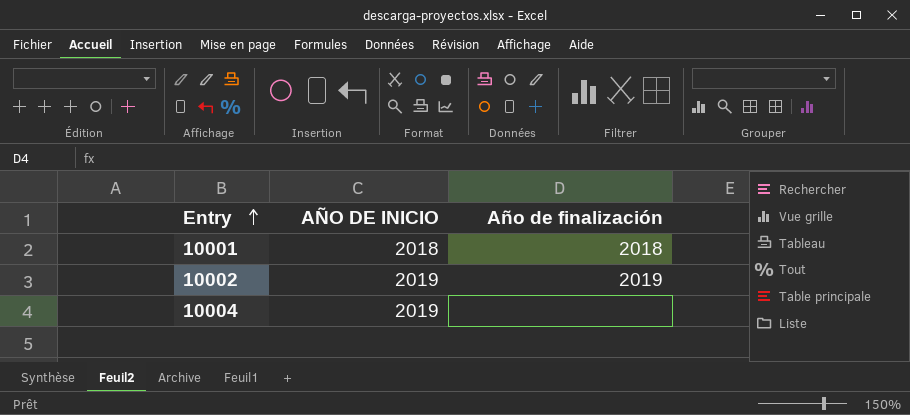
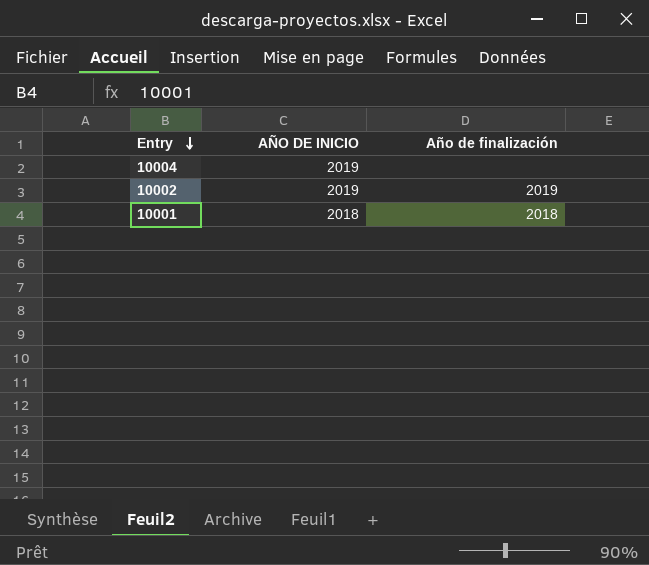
row order: Entry ascending -> Entry descending

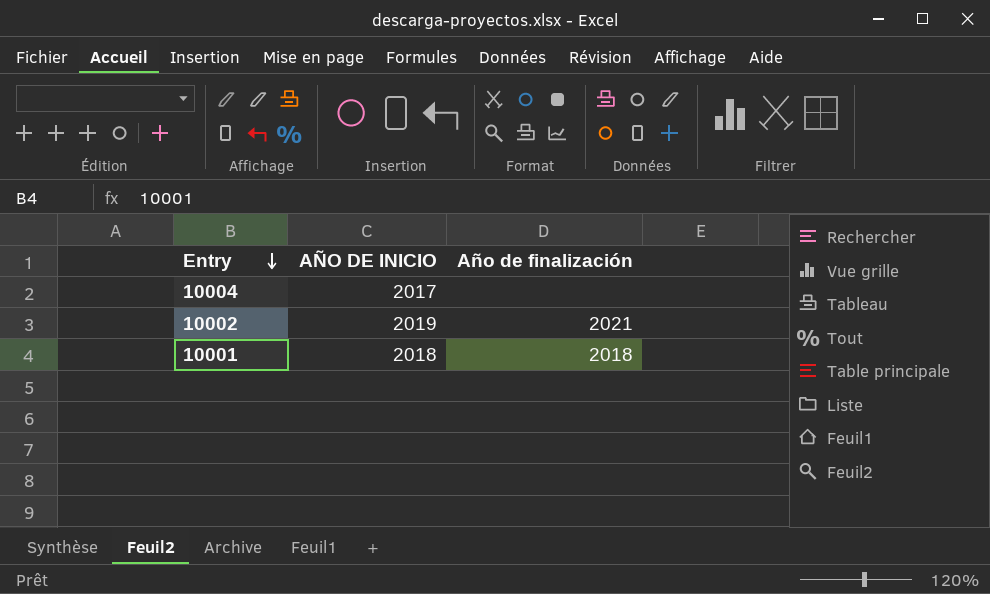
10004 | AÑO DE INICIO: 2019 -> 2017
10002 | Año de finalización: 2019 -> 2021

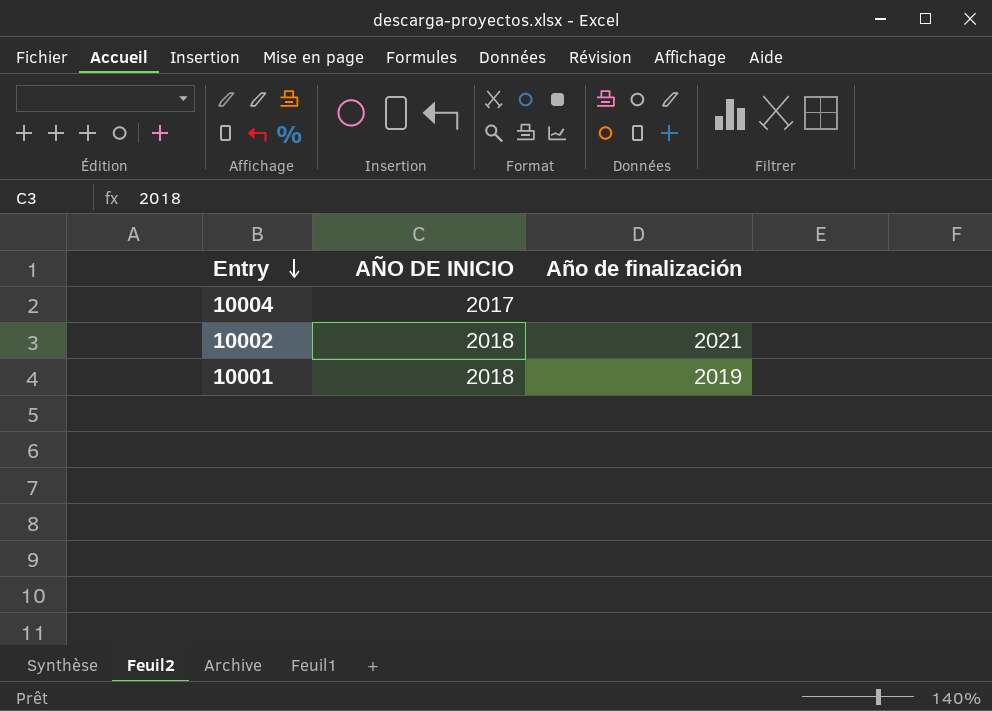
10002 | AÑO DE INICIO: 2019 -> 2018
10001 | Año de finalización: 2018 -> 2019

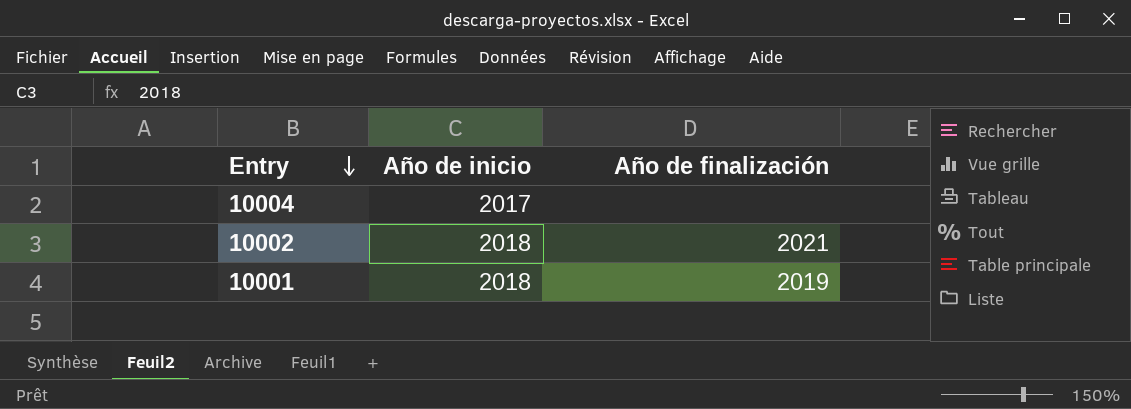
column name: AÑO DE INICIO -> Año de inicio

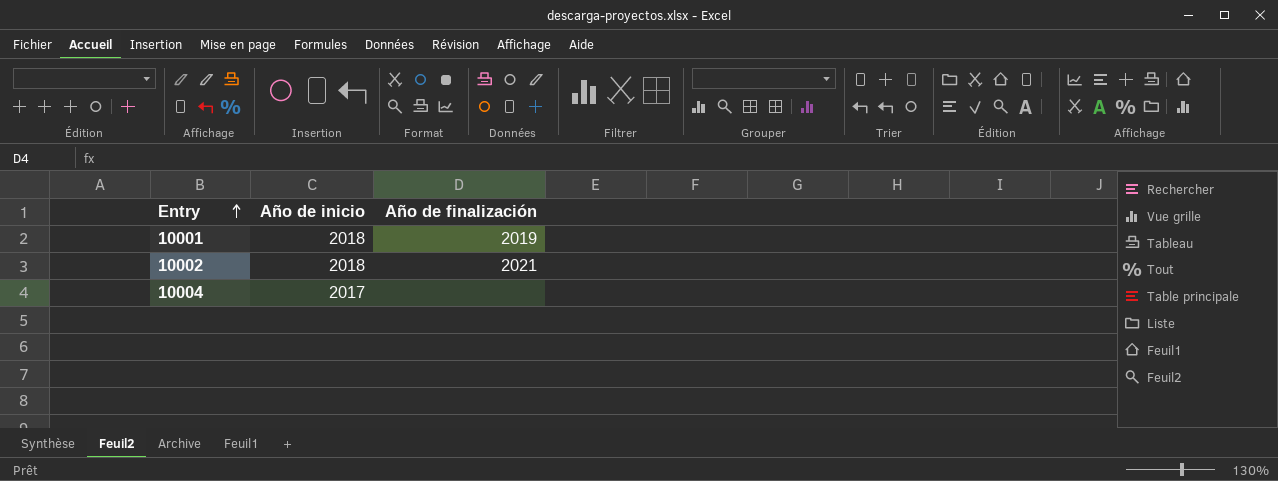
row order: Entry descending -> Entry ascending

